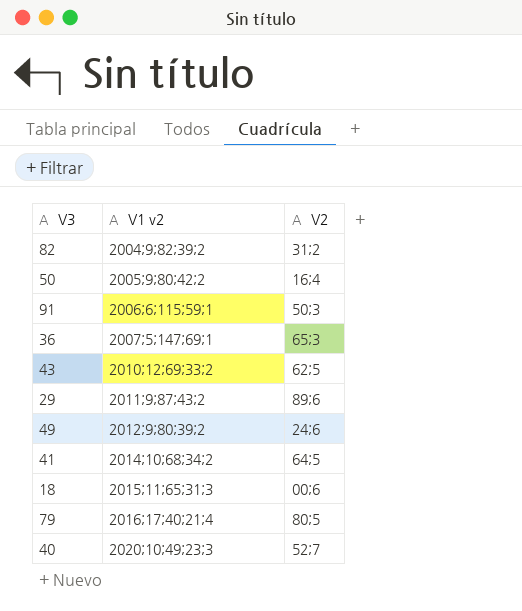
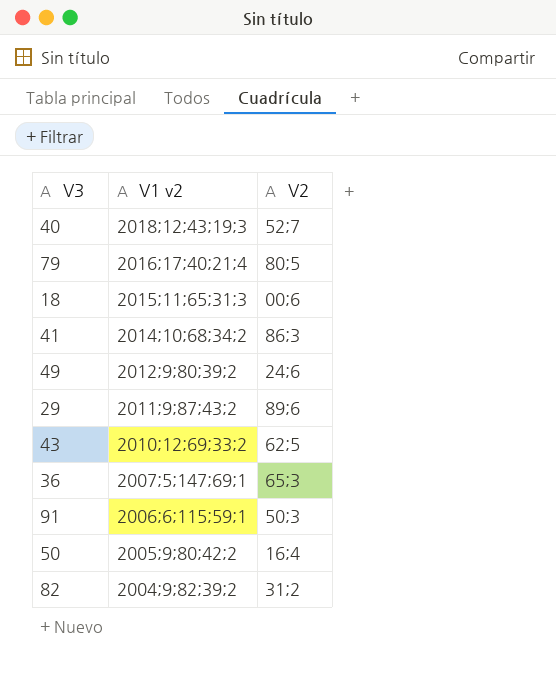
row order: V1 v2 ascending -> V1 v2 descending
40 | V1 v2: 2020;10;49;23;3 -> 2018;12;43;19;3
41 | V2: 64;5 -> 86;3

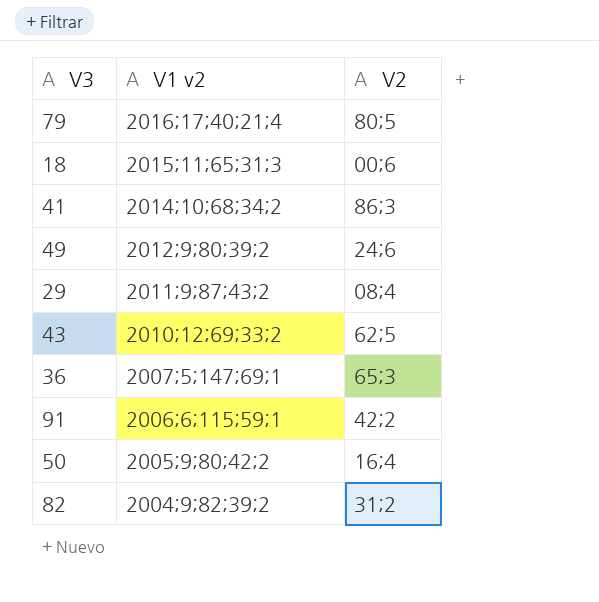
row 40: 2018;12;43;19;3 | 52;7 -> none
29 | V2: 89;6 -> 08;4
91 | V2: 50;3 -> 42;2

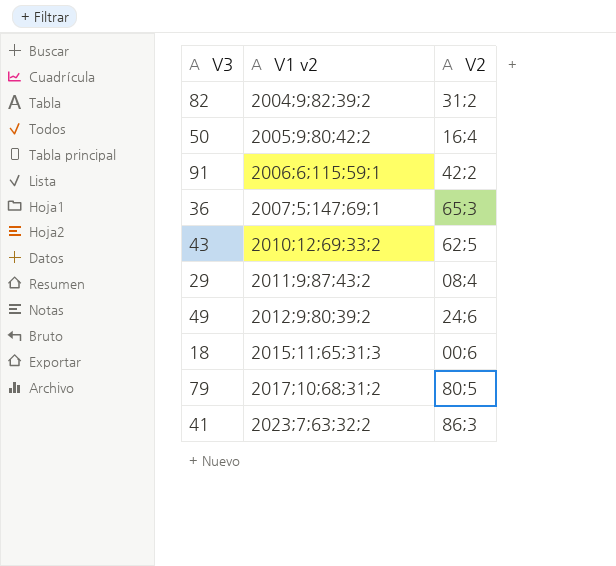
row order: V1 v2 descending -> V1 v2 ascending
79 | V1 v2: 2016;17;40;21;4 -> 2017;10;68;31;2
41 | V1 v2: 2014;10;68;34;2 -> 2023;7;63;32;2

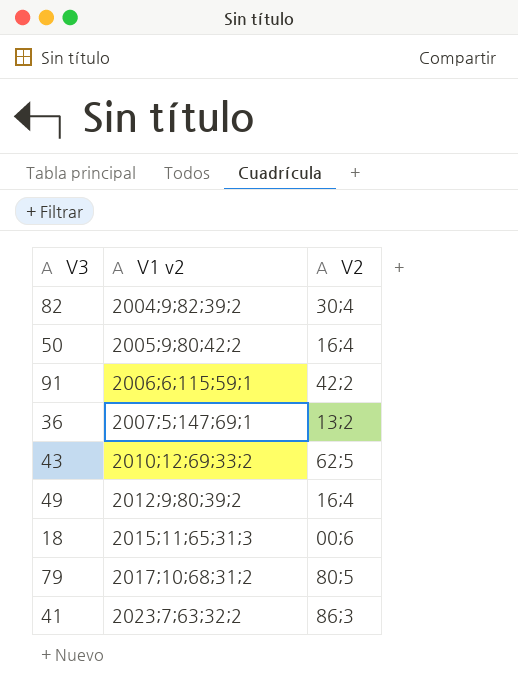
row 29: 2011;9;87;43;2 | 08;4 -> none
82 | V2: 31;2 -> 30;4
36 | V2: 65;3 -> 13;2
49 | V2: 24;6 -> 16;4

